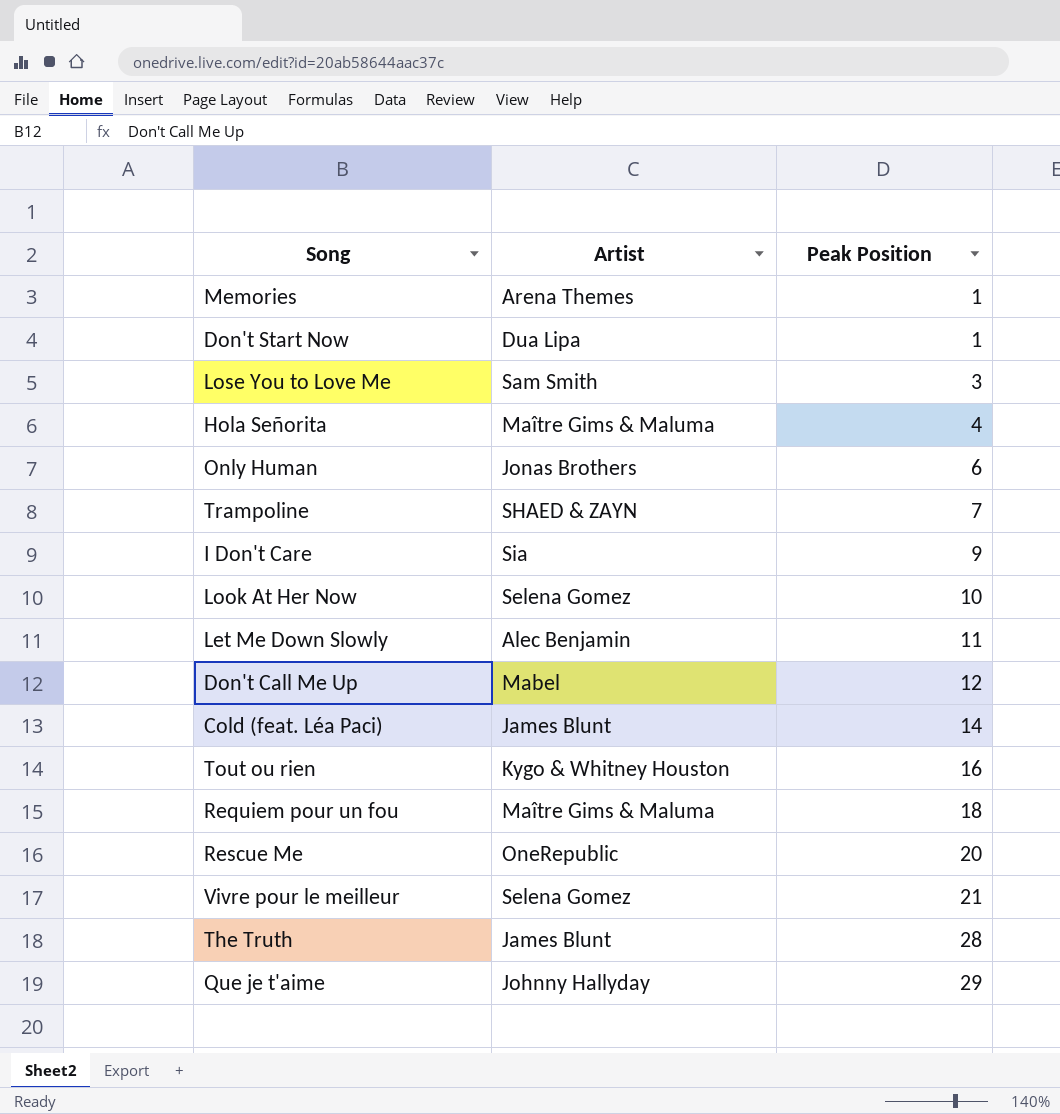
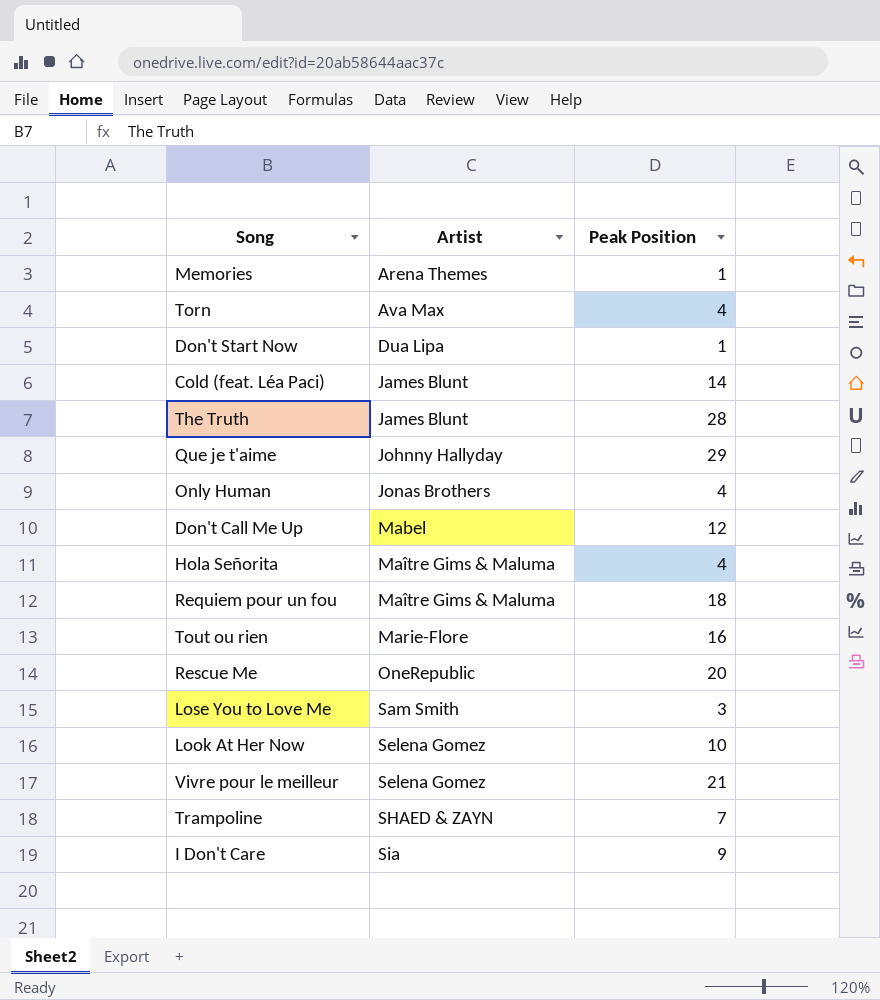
row order: Peak Position ascending -> Artist ascending
row Let Me Down Slowly: Alec Benjamin | 11 -> none
row Torn: none -> Ava Max | 4
Only Human | Peak Position: 6 -> 4
Tout ou rien | Artist: Kygo & Whitney Houston -> Marie-Flore

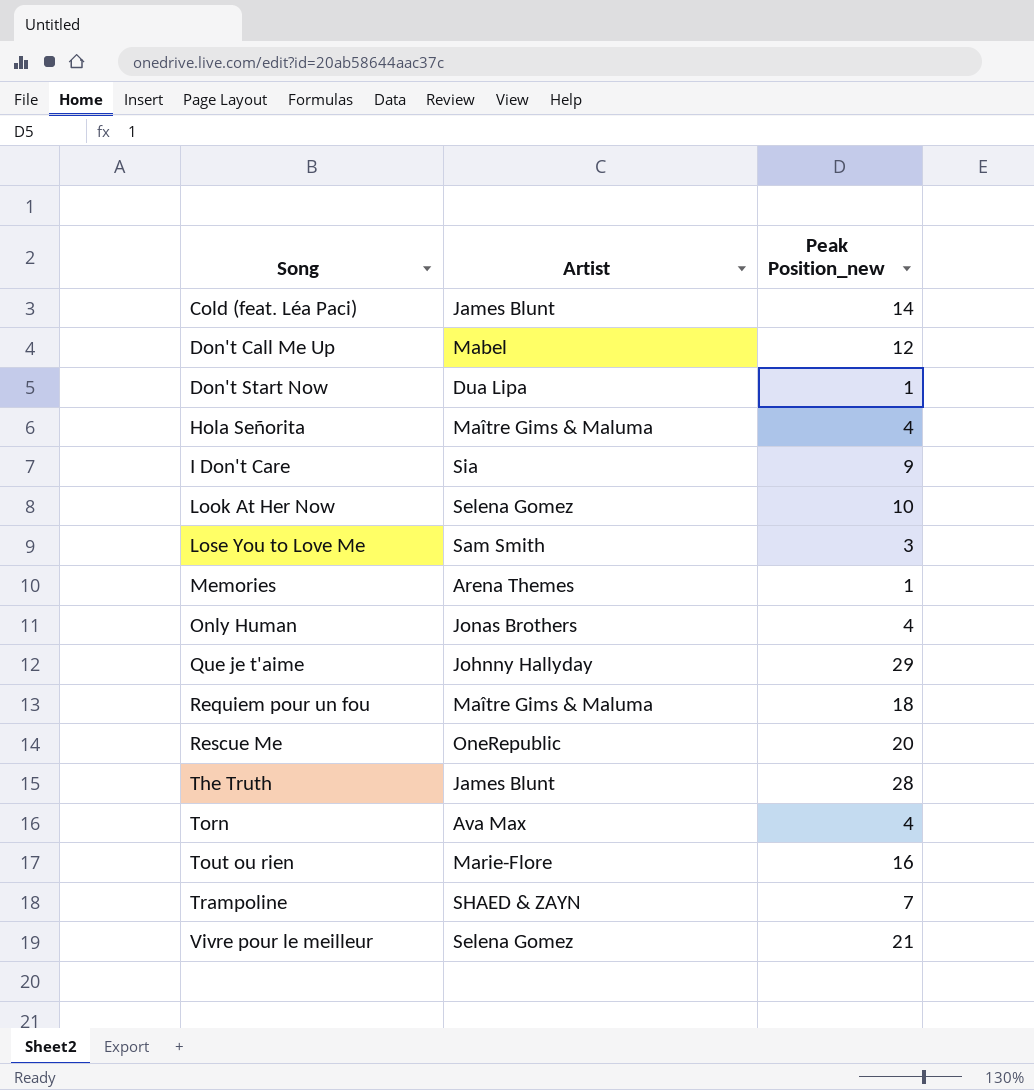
row order: Artist ascending -> Song ascending
column name: Peak Position -> Peak Position_new

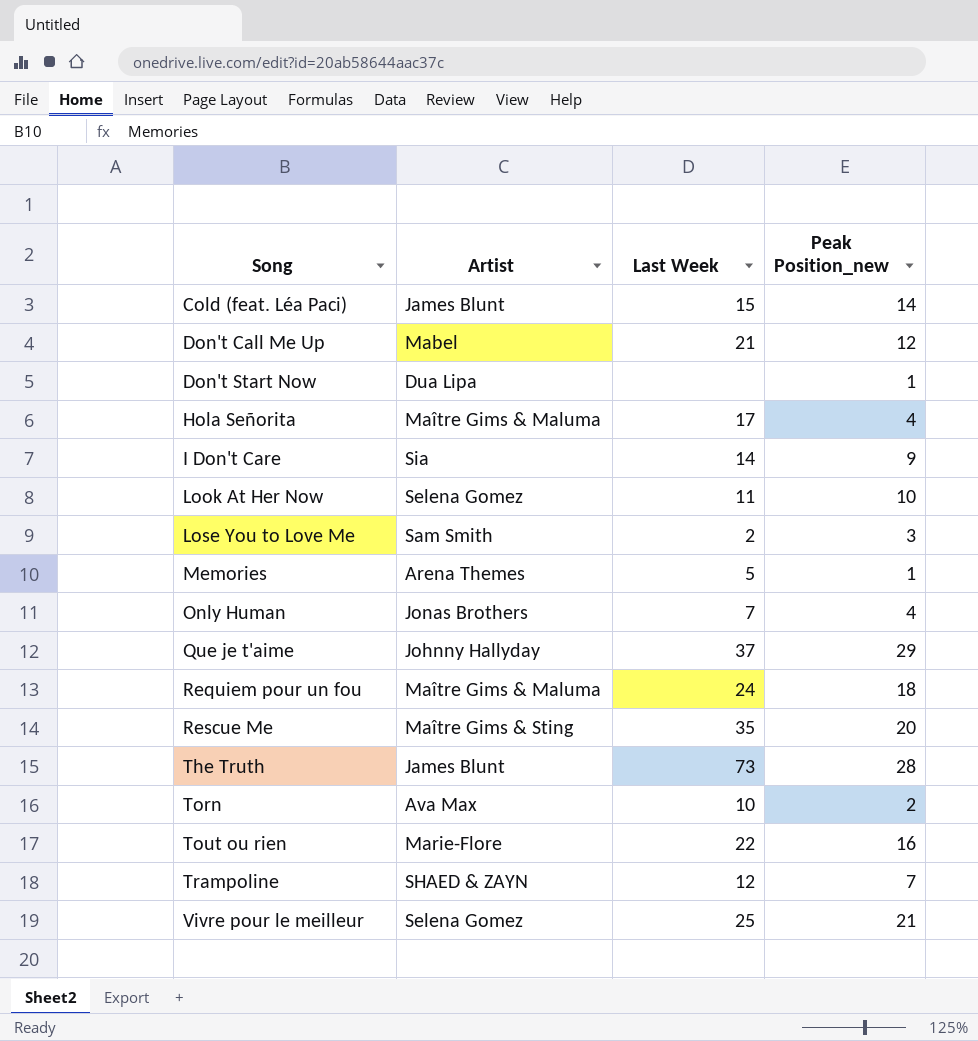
column Last Week | position: none -> 3
Rescue Me | Artist: OneRepublic -> Maître Gims & Sting
Torn | Peak Position_new: 4 -> 2

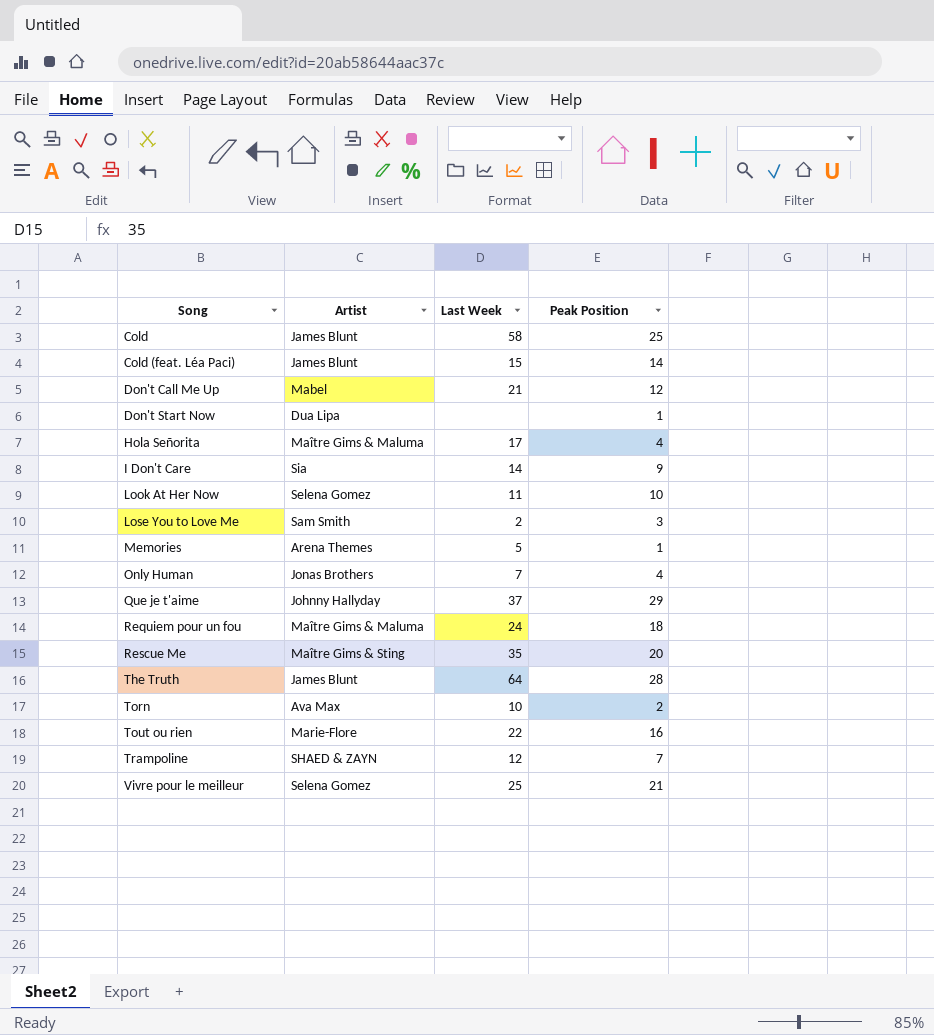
column name: Peak Position_new -> Peak Position
row Cold: none -> James Blunt | 58 | 25
The Truth | Last Week: 73 -> 64

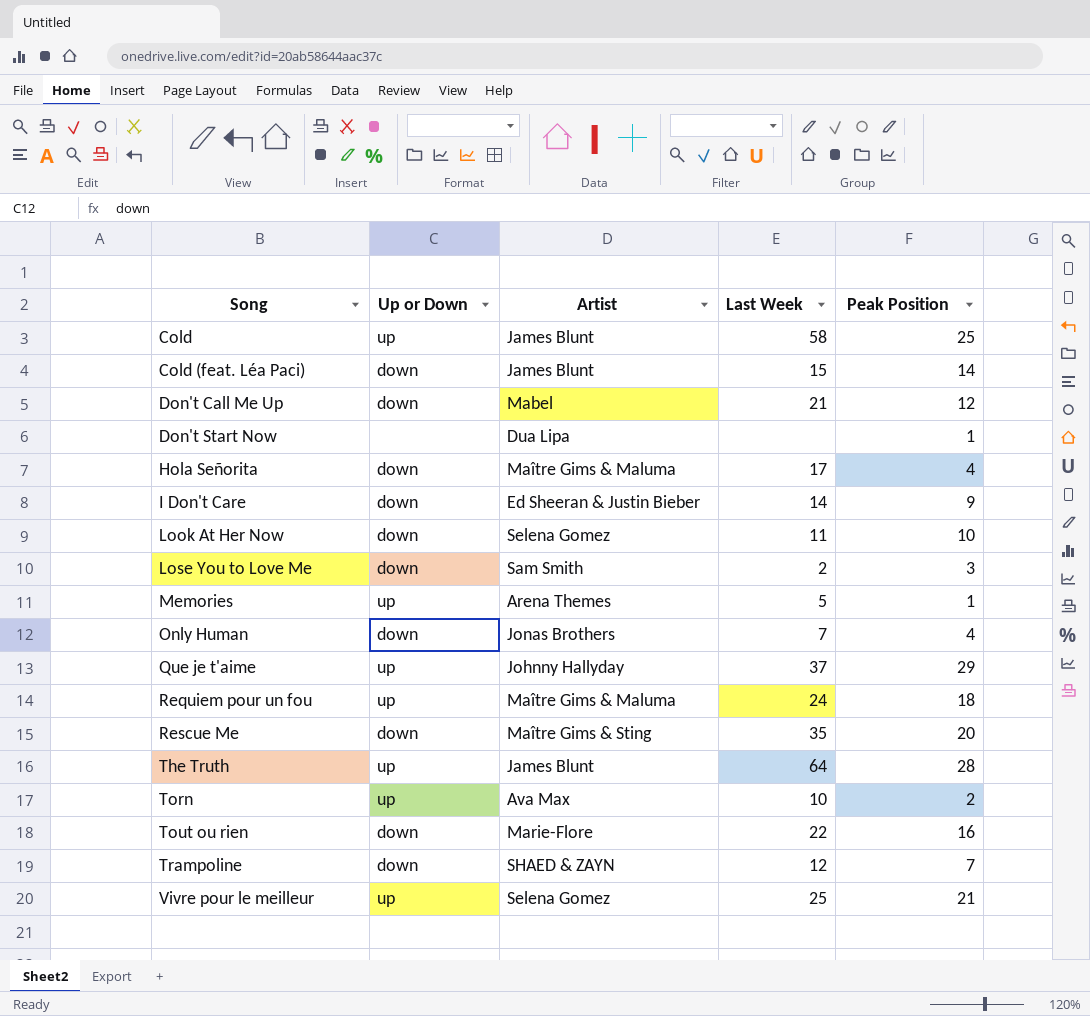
column Up or Down | position: none -> 2
I Don't Care | Artist: Sia -> Ed Sheeran & Justin Bieber

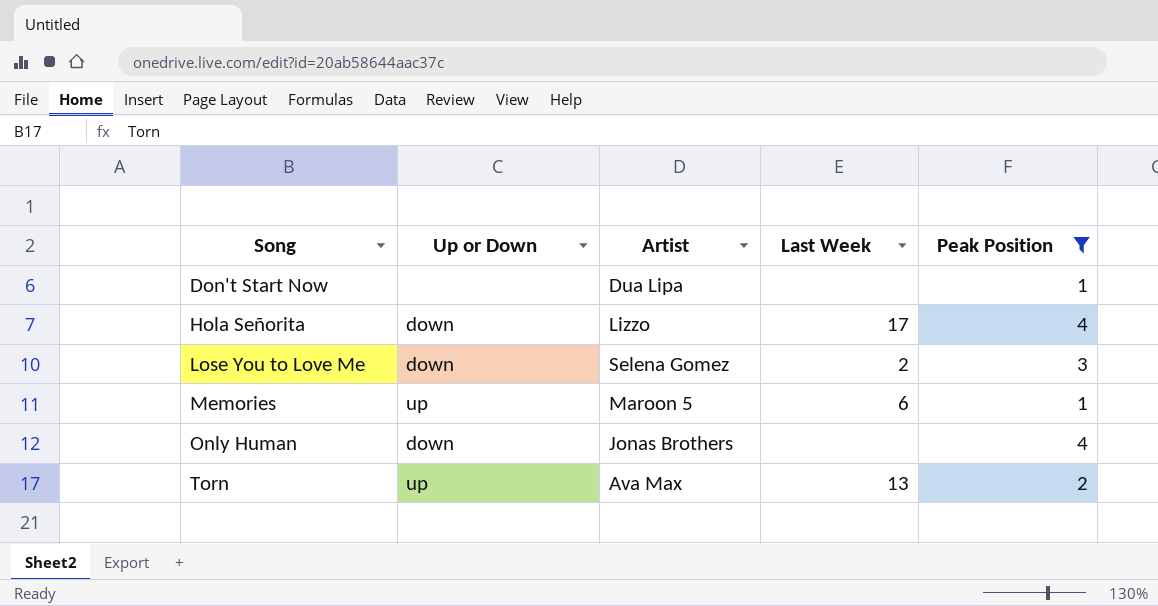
filter: none -> Peak Position <= 4
Hola Señorita | Artist: Maître Gims & Maluma -> Lizzo
Lose You to Love Me | Artist: Sam Smith -> Selena Gomez
Memories | Artist: Arena Themes -> Maroon 5
Memories | Last Week: 5 -> 6
Only Human | Last Week: 7 -> none
Torn | Last Week: 10 -> 13

